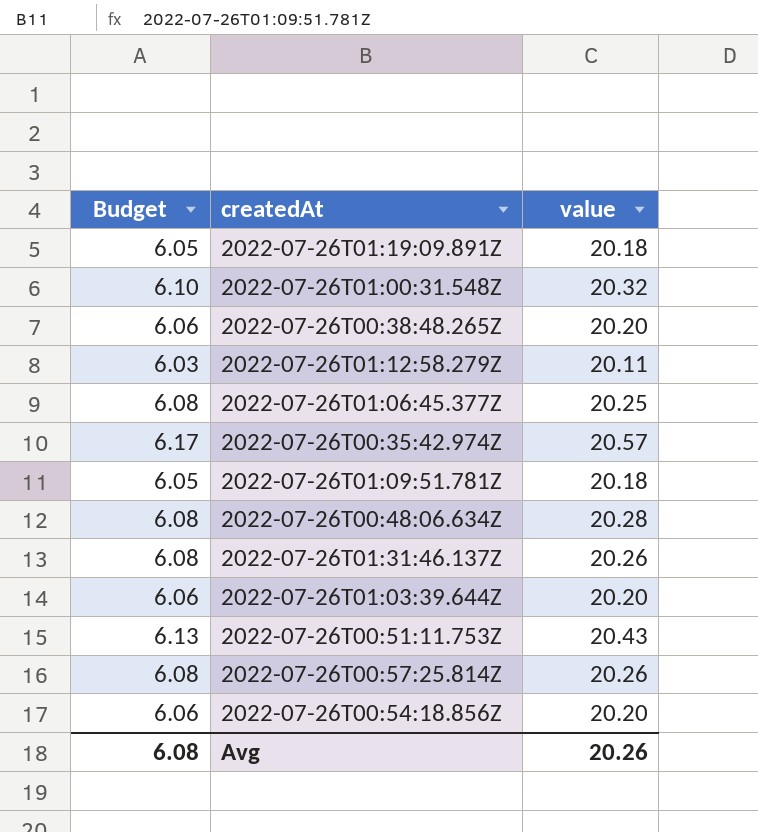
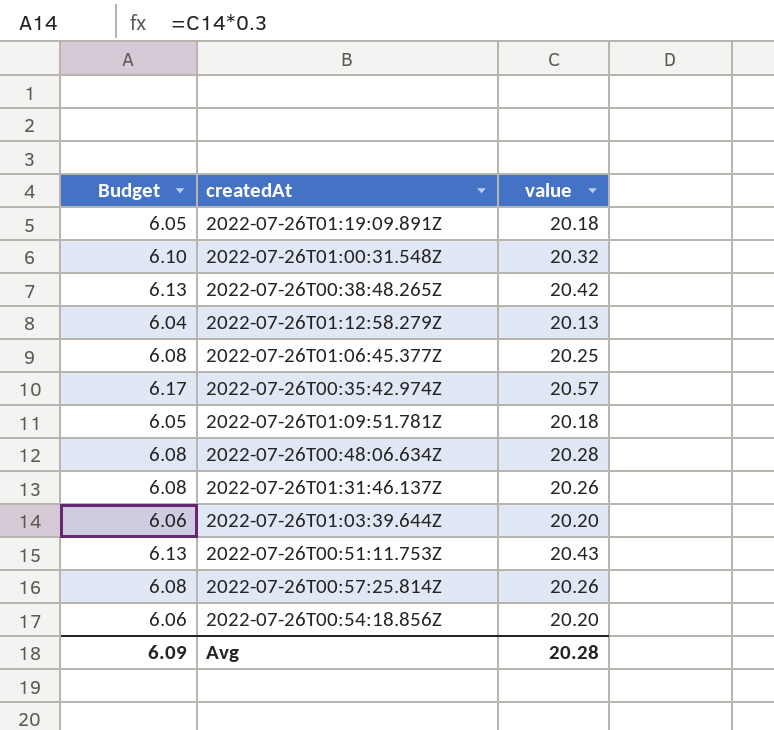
2022-07-26T00:38:48.265Z | Budget: 6.06 -> 6.13
2022-07-26T00:38:48.265Z | value: 20.20 -> 20.42
2022-07-26T01:12:58.279Z | Budget: 6.03 -> 6.04
2022-07-26T01:12:58.279Z | value: 20.11 -> 20.13
Avg | Budget: 6.08 -> 6.09
Avg | value: 20.26 -> 20.28

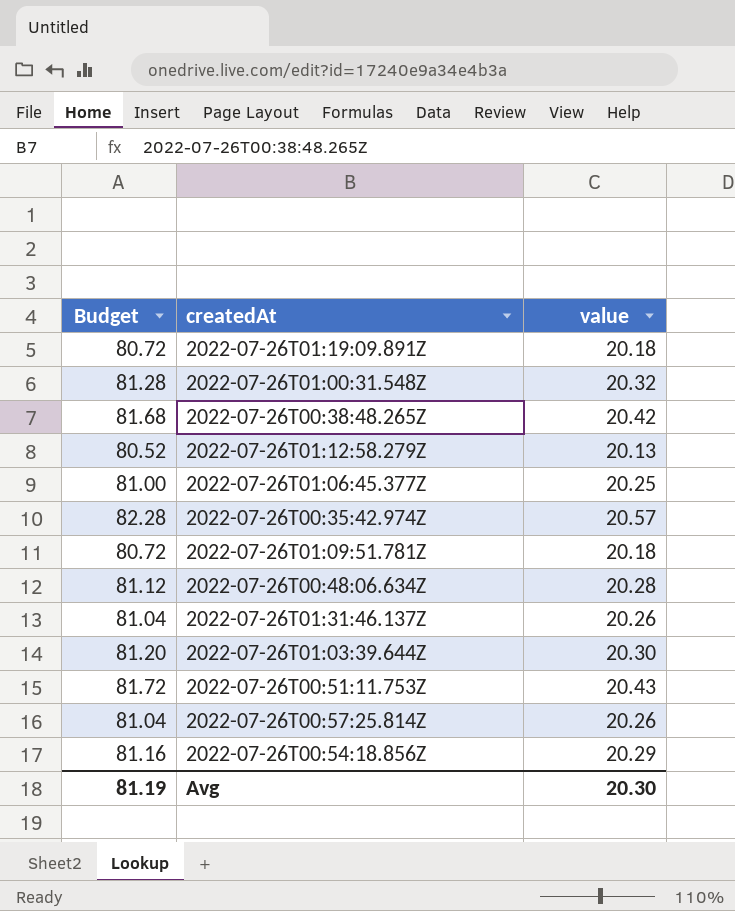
column Budget | formula: [value] * 0.3 -> [value] * 4
2022-07-26T01:03:39.644Z | value: 20.20 -> 20.30
2022-07-26T00:54:18.856Z | value: 20.20 -> 20.29
Avg | Budget: 6.09 -> 81.19
Avg | value: 20.28 -> 20.30

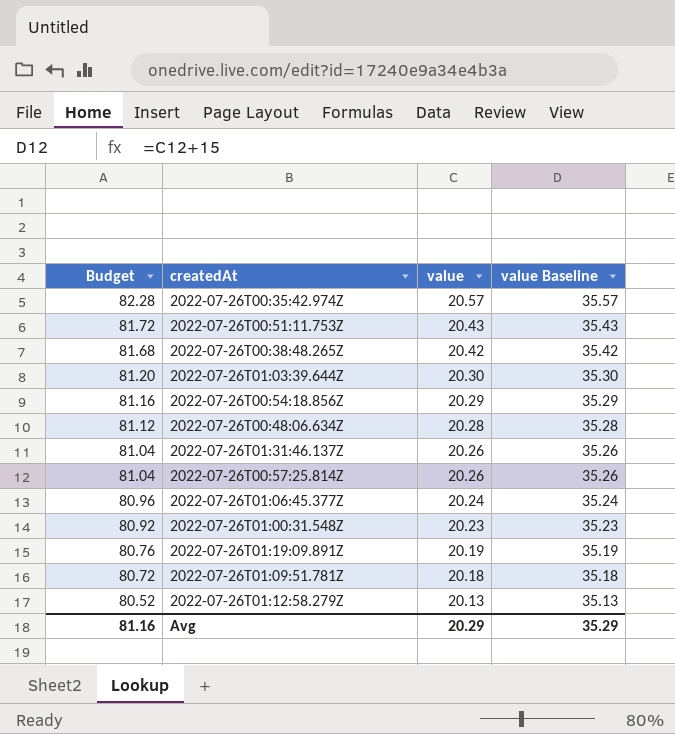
row order: none -> Budget descending
column value Baseline | formula: none -> [value] + 15
2022-07-26T01:06:45.377Z | Budget: 81.00 -> 80.96
2022-07-26T01:06:45.377Z | value: 20.25 -> 20.24
2022-07-26T01:00:31.548Z | Budget: 81.28 -> 80.92
2022-07-26T01:00:31.548Z | value: 20.32 -> 20.23
2022-07-26T01:19:09.891Z | Budget: 80.72 -> 80.76
2022-07-26T01:19:09.891Z | value: 20.18 -> 20.19
Avg | Budget: 81.19 -> 81.16
Avg | value: 20.30 -> 20.29

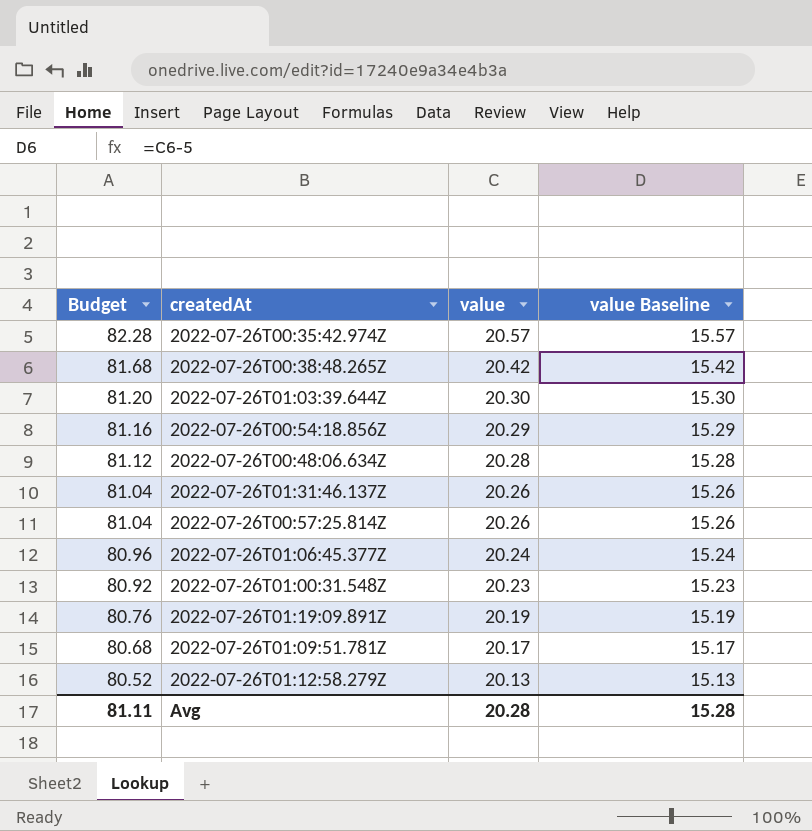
column value Baseline | formula: [value] + 15 -> [value] - 5
row 2022-07-26T00:51:11.753Z: 81.72 | 20.43 | 35.43 -> none
2022-07-26T01:09:51.781Z | Budget: 80.72 -> 80.68
2022-07-26T01:09:51.781Z | value: 20.18 -> 20.17
Avg | Budget: 81.16 -> 81.11
Avg | value: 20.29 -> 20.28
Avg | value Baseline: 35.29 -> 15.28

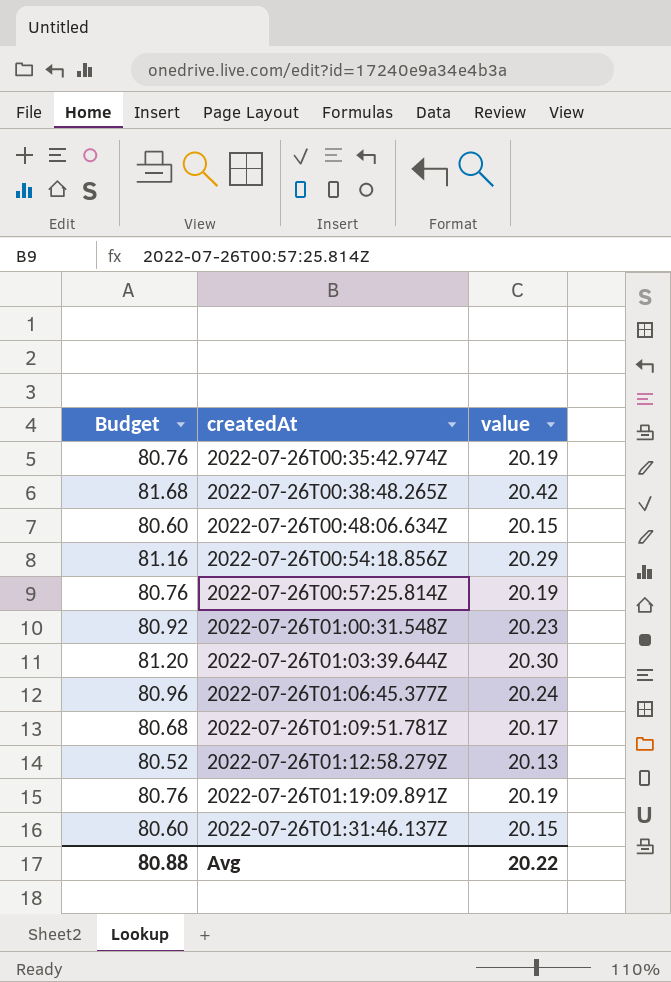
row order: Budget descending -> createdAt ascending
column value Baseline | formula: [value] - 5 -> none
2022-07-26T00:35:42.974Z | Budget: 82.28 -> 80.76
2022-07-26T00:35:42.974Z | value: 20.57 -> 20.19
2022-07-26T00:48:06.634Z | Budget: 81.12 -> 80.60
2022-07-26T00:48:06.634Z | value: 20.28 -> 20.15
2022-07-26T00:57:25.814Z | Budget: 81.04 -> 80.76
2022-07-26T00:57:25.814Z | value: 20.26 -> 20.19
2022-07-26T01:31:46.137Z | Budget: 81.04 -> 80.60
2022-07-26T01:31:46.137Z | value: 20.26 -> 20.15
Avg | Budget: 81.11 -> 80.88
Avg | value: 20.28 -> 20.22

